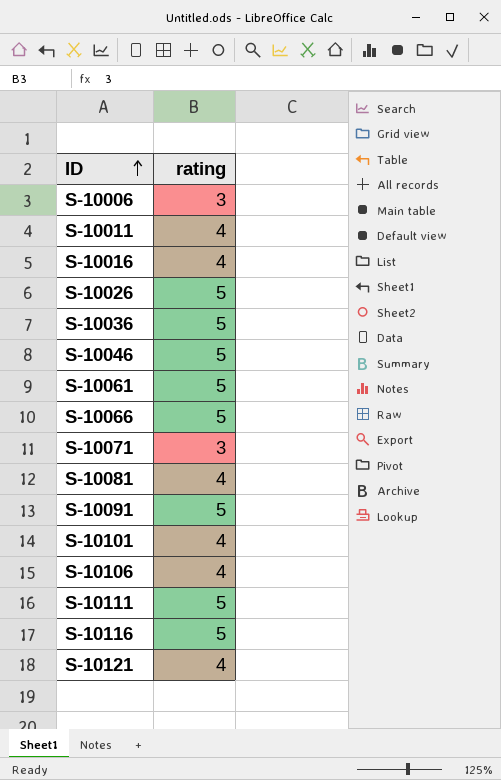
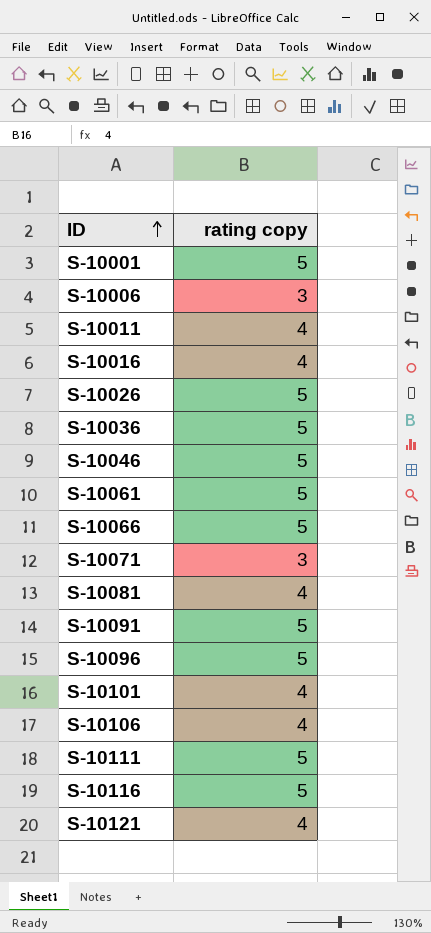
column name: rating -> rating copy
row S-10001: none -> 5
row S-10096: none -> 5

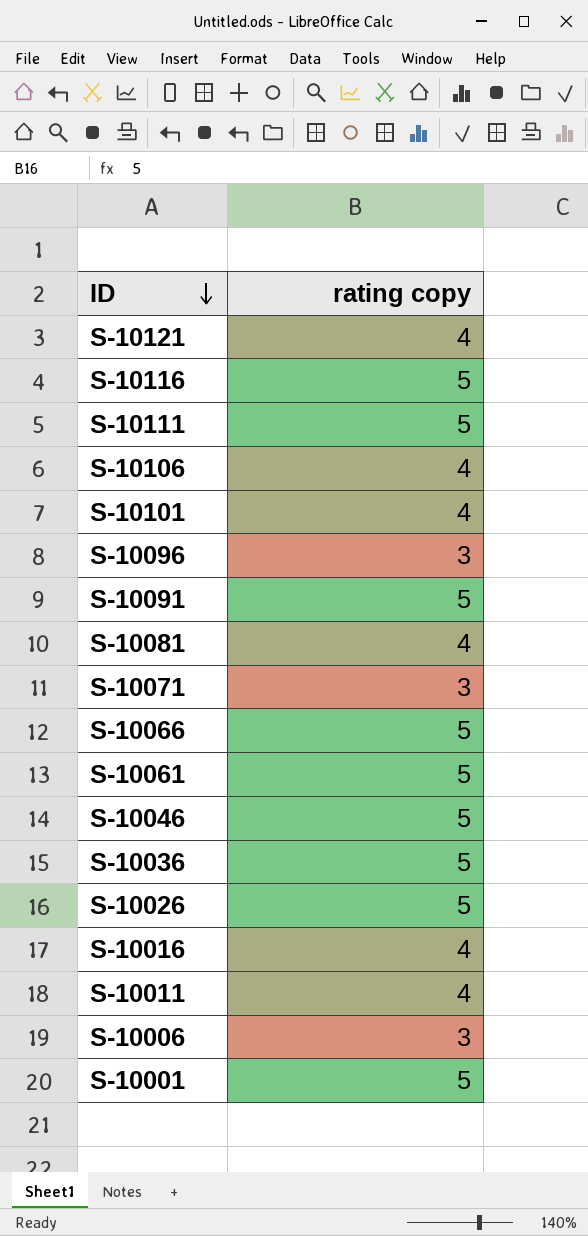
row order: ID ascending -> ID descending
S-10096 | rating copy: 5 -> 3

